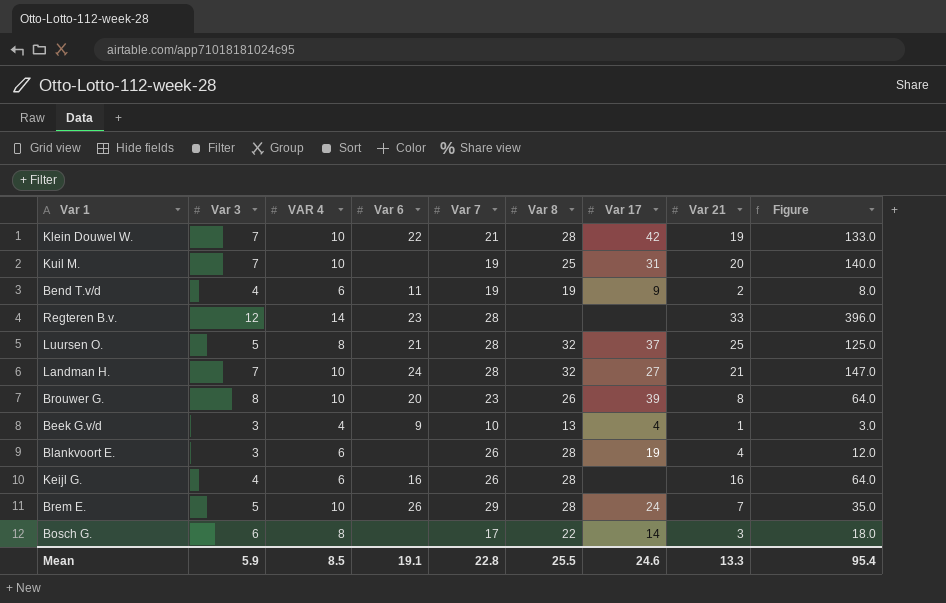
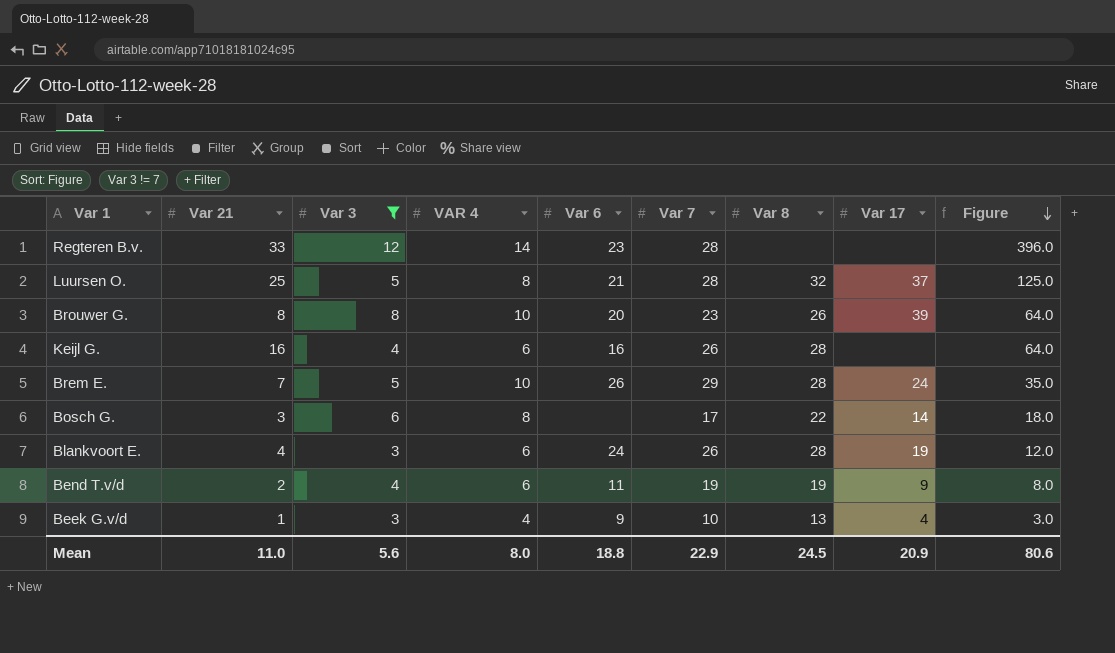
filter: none -> Var 3 != 7
row order: none -> Figure descending
column Var 21 | position: 8 -> 2
Blankvoort E. | Var 6: none -> 24
Mean | Var 21: 13.3 -> 11.0
Mean | Var 3: 5.9 -> 5.6
Mean | VAR 4: 8.5 -> 8.0
Mean | Var 6: 19.1 -> 18.8
Mean | Var 7: 22.8 -> 22.9
Mean | Var 8: 25.5 -> 24.5
Mean | Var 17: 24.6 -> 20.9
Mean | Figure: 95.4 -> 80.6

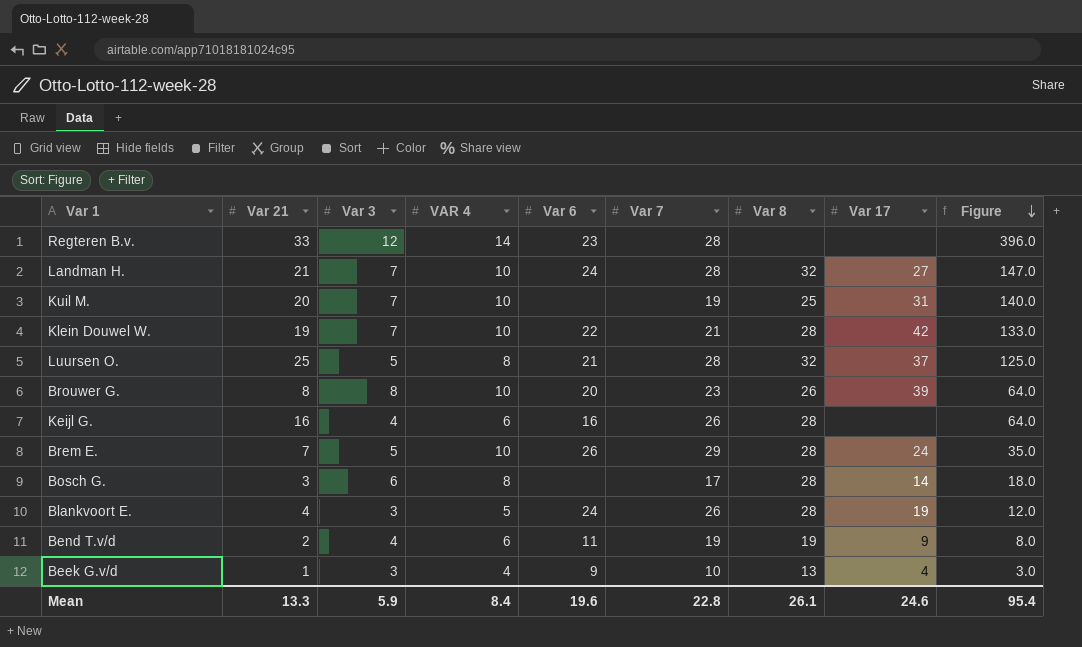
filter: Var 3 != 7 -> none
Bosch G. | Var 8: 22 -> 28
Blankvoort E. | VAR 4: 6 -> 5
Mean | Var 21: 11.0 -> 13.3
Mean | Var 3: 5.6 -> 5.9
Mean | VAR 4: 8.0 -> 8.4
Mean | Var 6: 18.8 -> 19.6
Mean | Var 7: 22.9 -> 22.8
Mean | Var 8: 24.5 -> 26.1
Mean | Var 17: 20.9 -> 24.6
Mean | Figure: 80.6 -> 95.4

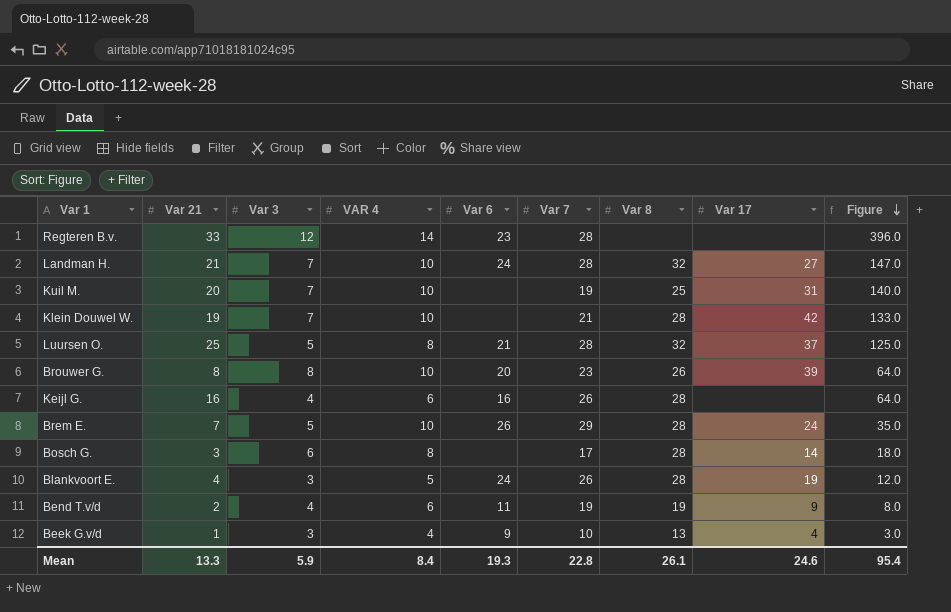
Klein Douwel W. | Var 6: 22 -> none
Mean | Var 6: 19.6 -> 19.3

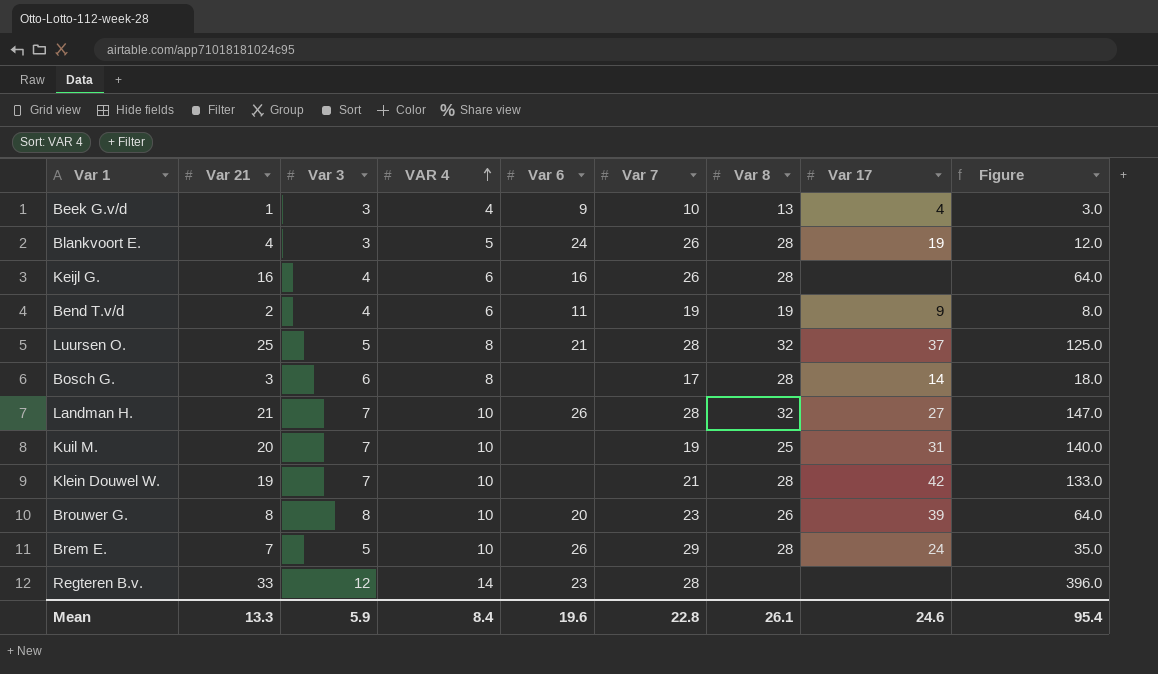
row order: Figure descending -> VAR 4 ascending
Landman H. | Var 6: 24 -> 26
Mean | Var 6: 19.3 -> 19.6

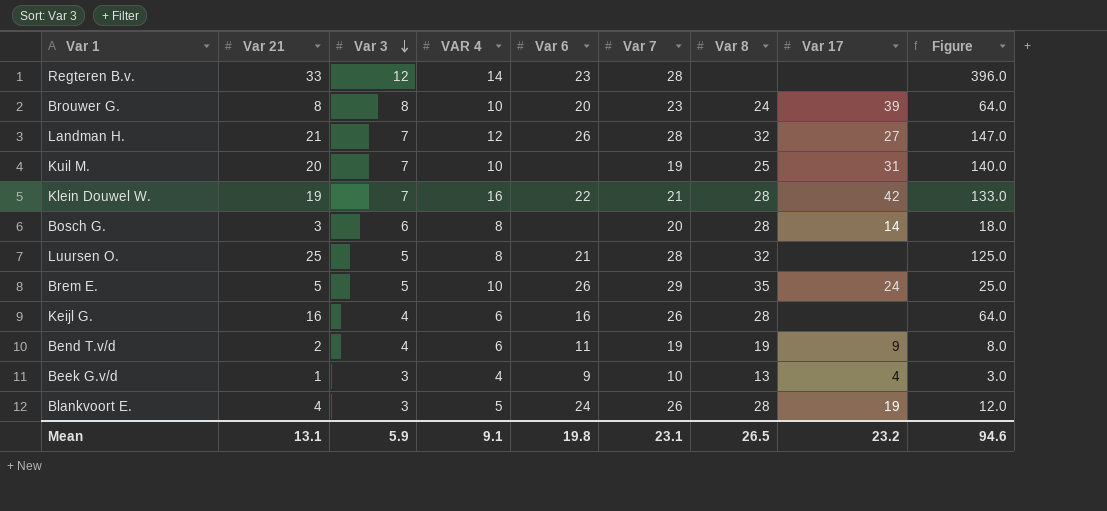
row order: VAR 4 ascending -> Var 3 descending
Brouwer G. | Var 8: 26 -> 24
Landman H. | VAR 4: 10 -> 12
Klein Douwel W. | VAR 4: 10 -> 16
Klein Douwel W. | Var 6: none -> 22
Bosch G. | Var 7: 17 -> 20
Luursen O. | Var 17: 37 -> none
Brem E. | Var 21: 7 -> 5
Brem E. | Var 8: 28 -> 35
Brem E. | Figure: 35.0 -> 25.0
Mean | Var 21: 13.3 -> 13.1
Mean | VAR 4: 8.4 -> 9.1
Mean | Var 6: 19.6 -> 19.8
Mean | Var 7: 22.8 -> 23.1
Mean | Var 8: 26.1 -> 26.5
Mean | Var 17: 24.6 -> 23.2
Mean | Figure: 95.4 -> 94.6

